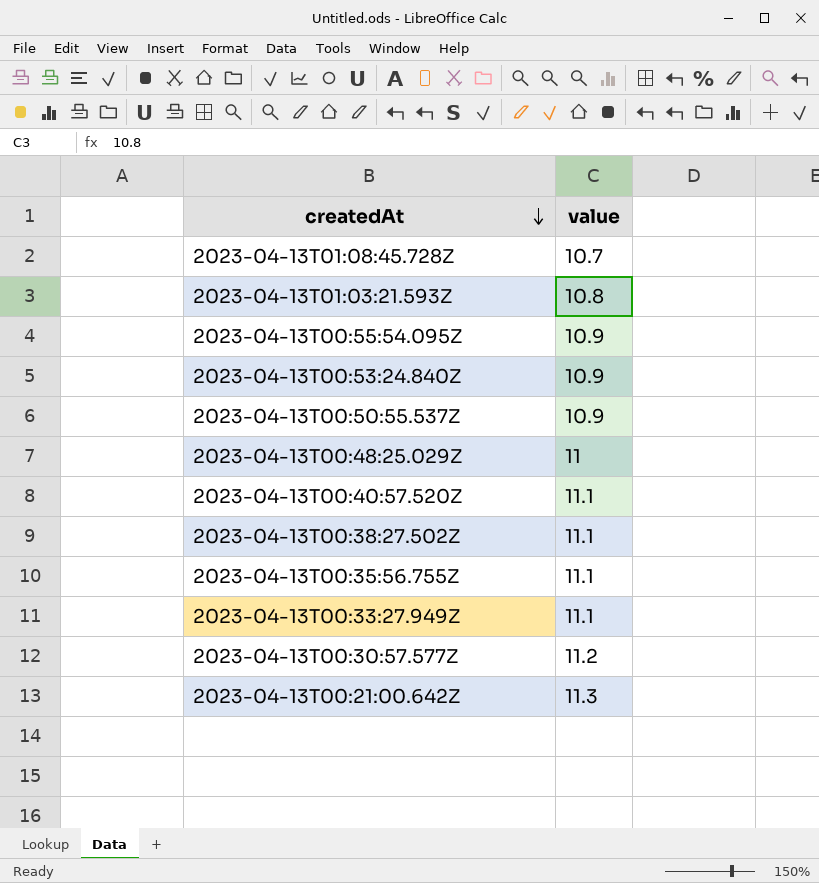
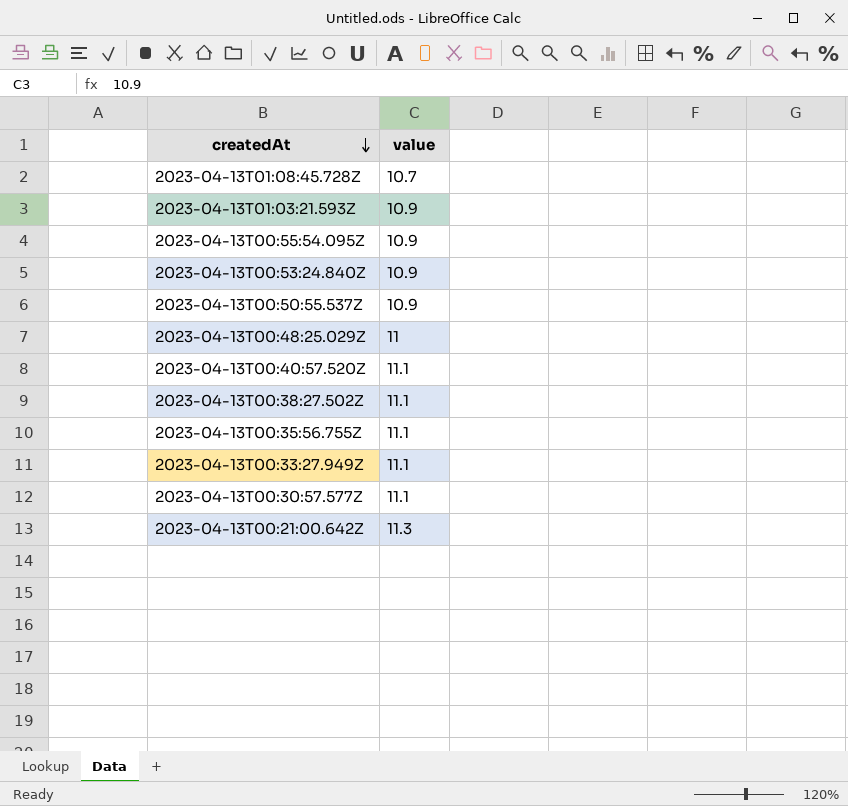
2023-04-13T01:03:21.593Z | value: 10.8 -> 10.9
2023-04-13T00:30:57.577Z | value: 11.2 -> 11.1

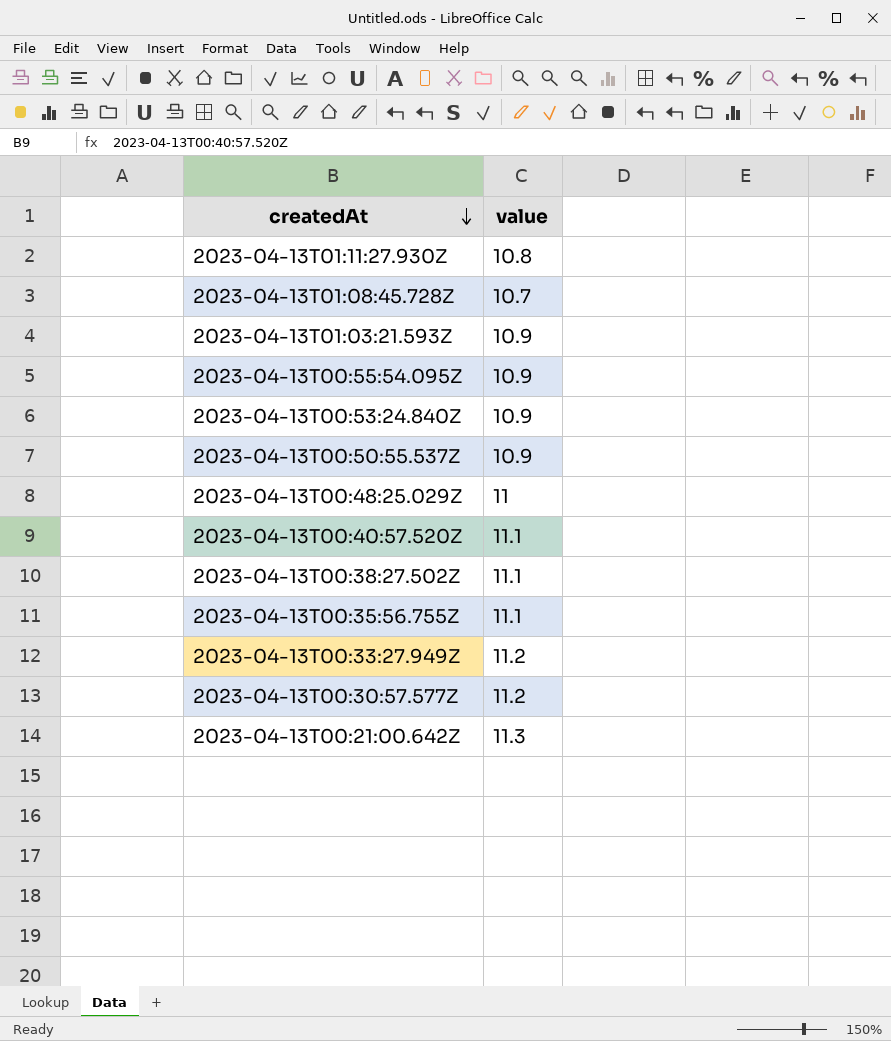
row 2023-04-13T01:11:27.930Z: none -> 10.8
2023-04-13T00:33:27.949Z | value: 11.1 -> 11.2
2023-04-13T00:30:57.577Z | value: 11.1 -> 11.2

